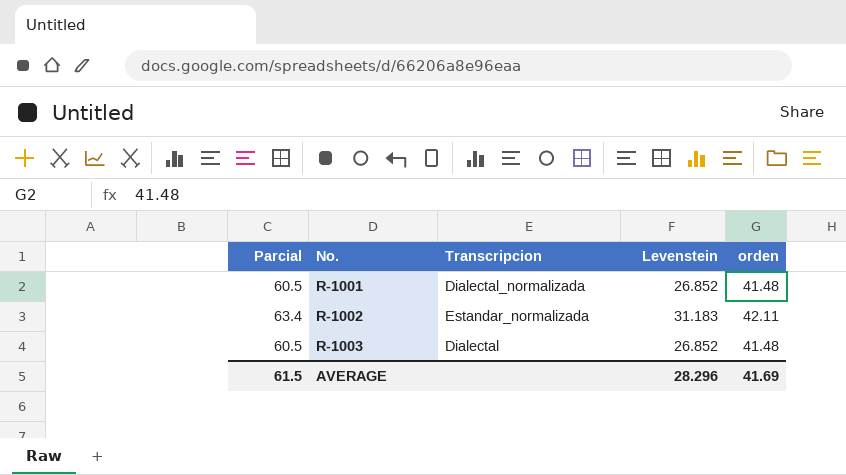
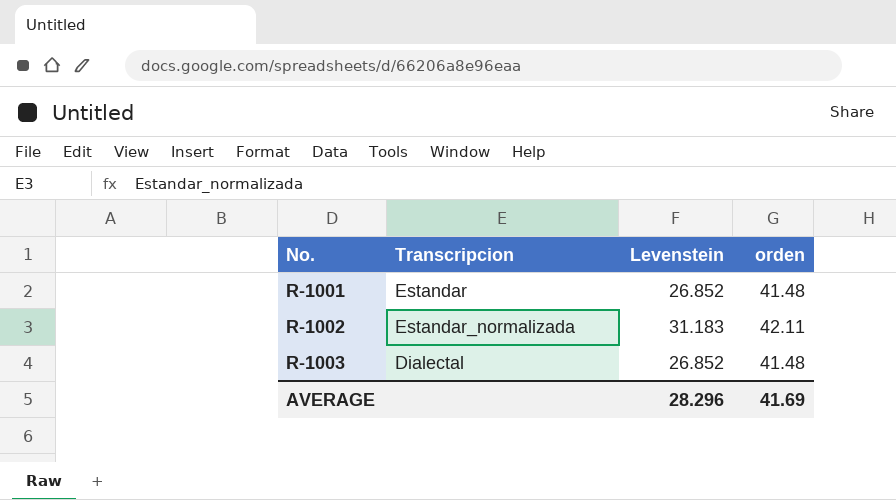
column Parcial | position: 1 -> none
R-1001 | Transcripcion: Dialectal_normalizada -> Estandar

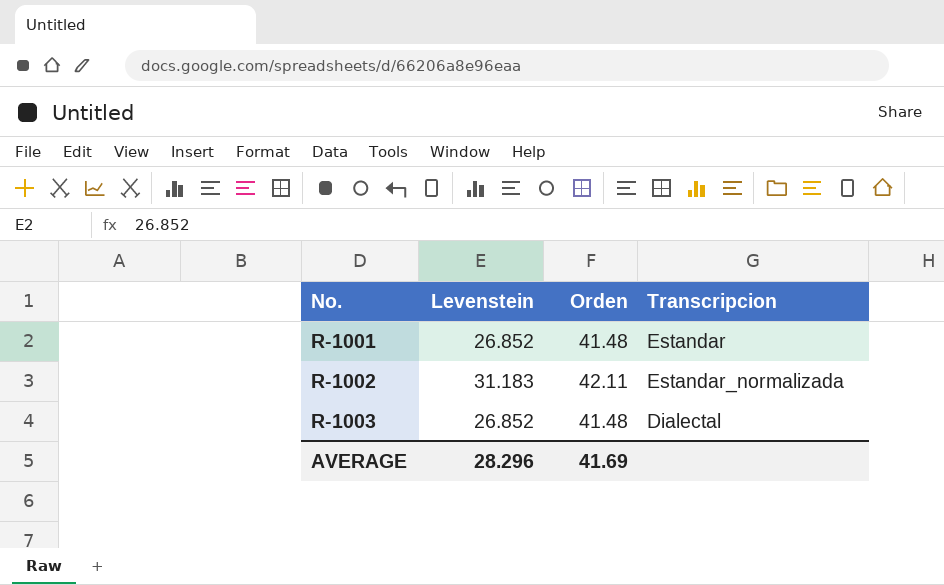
column name: orden -> Orden
column Transcripcion | position: 2 -> 4

